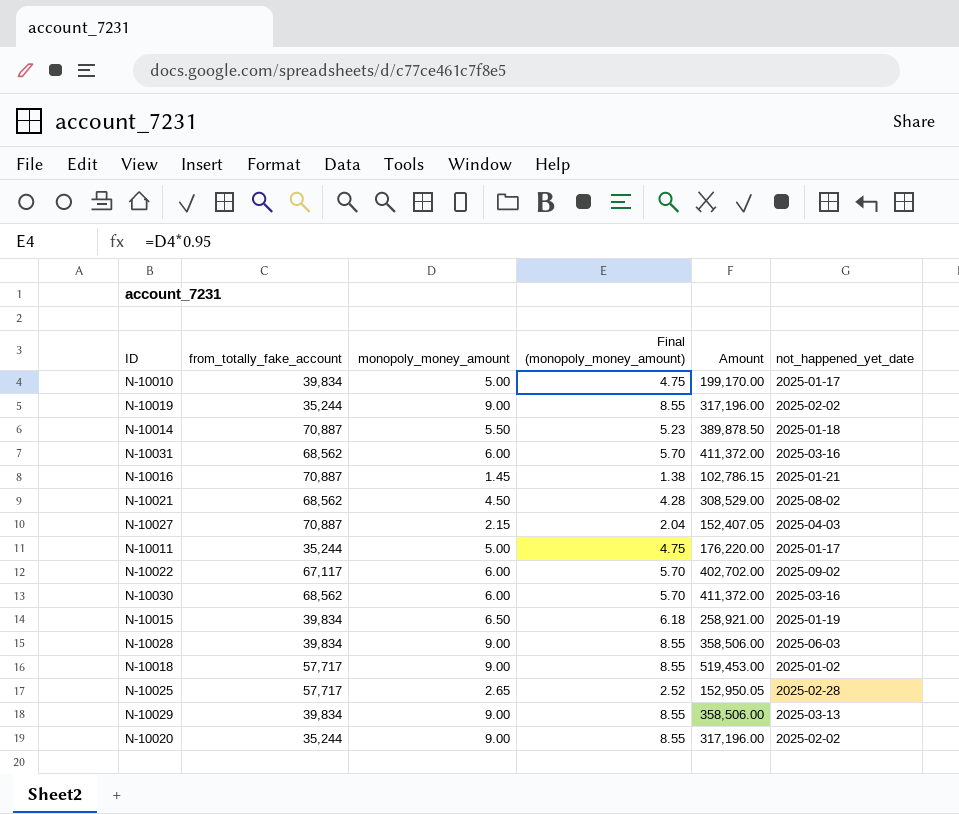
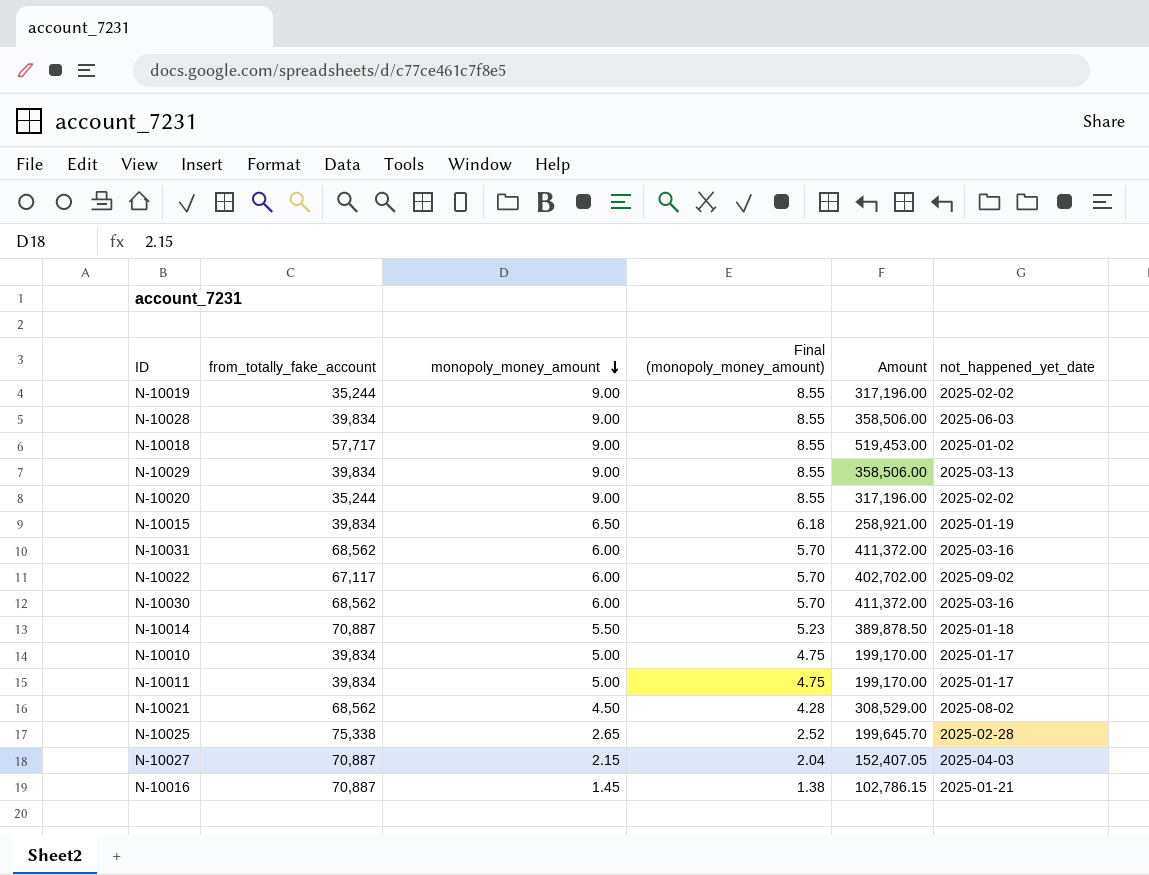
row order: none -> monopoly_money_amount descending
N-10011 | from_totally_fake_account: 35,244 -> 39,834
N-10011 | Amount: 176,220.00 -> 199,170.00
N-10025 | from_totally_fake_account: 57,717 -> 75,338
N-10025 | Amount: 152,950.05 -> 199,645.70

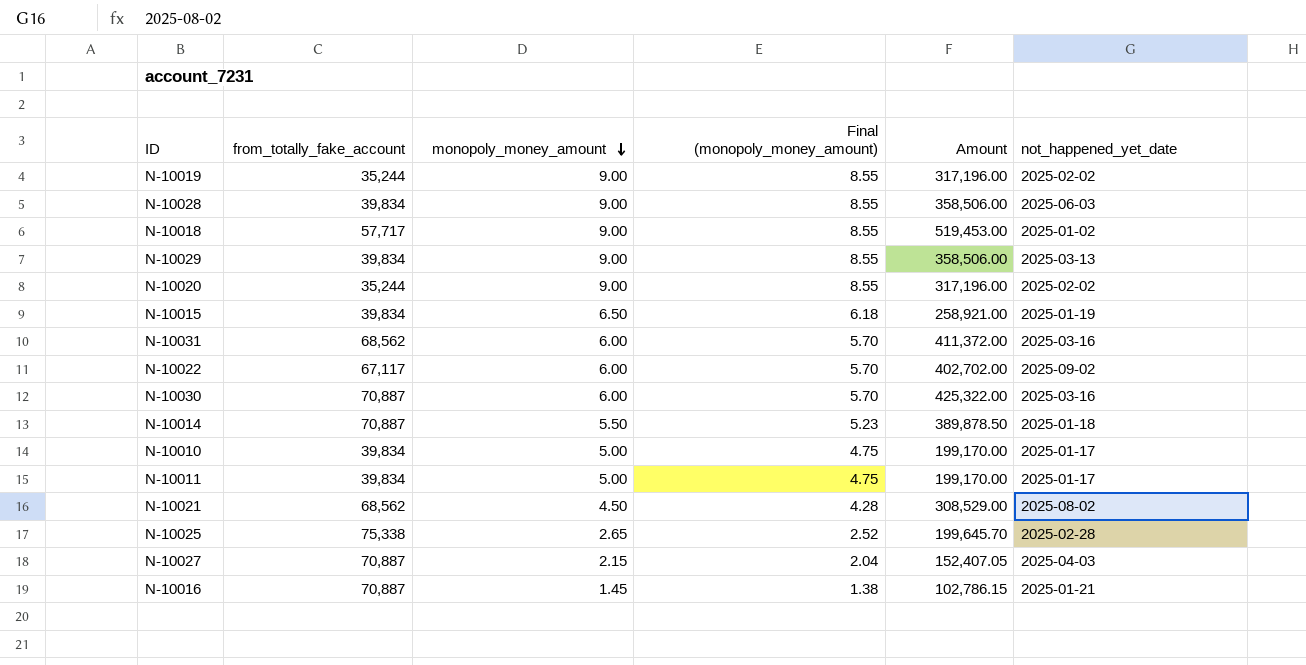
N-10030 | from_totally_fake_account: 68,562 -> 70,887
N-10030 | Amount: 411,372.00 -> 425,322.00

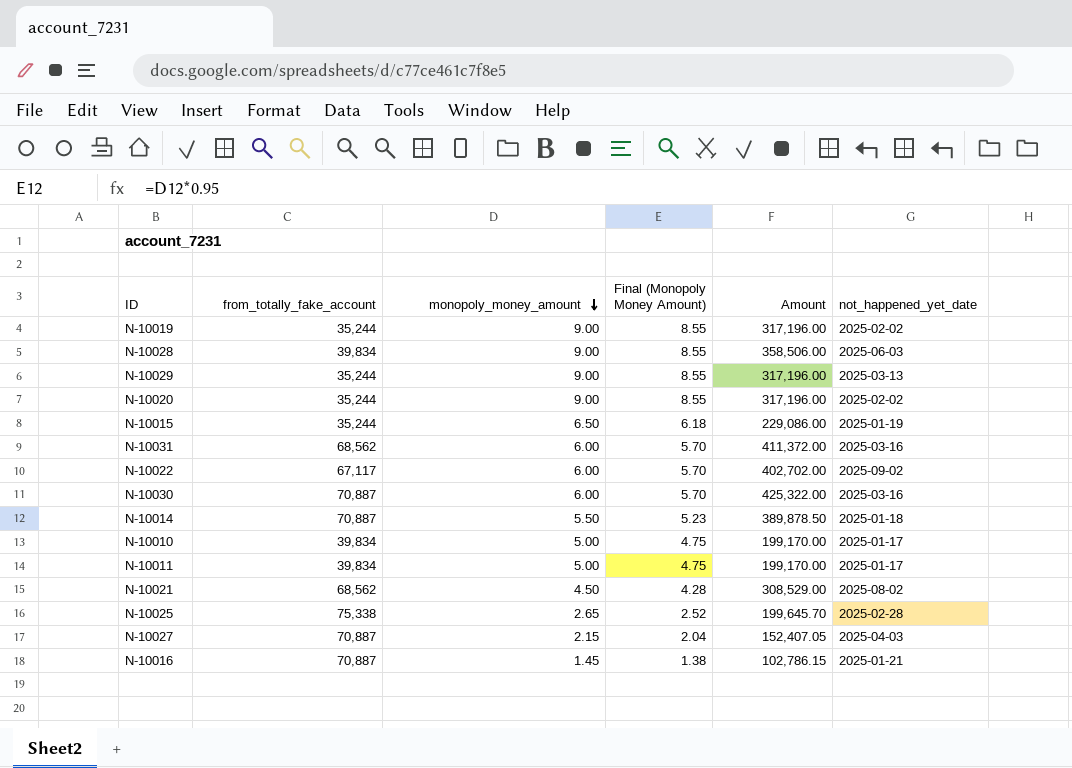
column name: Final (monopoly_money_amount) -> Final (Monopoly Money Amount)
row N-10018: 57,717 | 9.00 | 8.55 | 519,453.00 | 2025-01-02 -> none
N-10029 | from_totally_fake_account: 39,834 -> 35,244
N-10029 | Amount: 358,506.00 -> 317,196.00
N-10015 | from_totally_fake_account: 39,834 -> 35,244
N-10015 | Amount: 258,921.00 -> 229,086.00

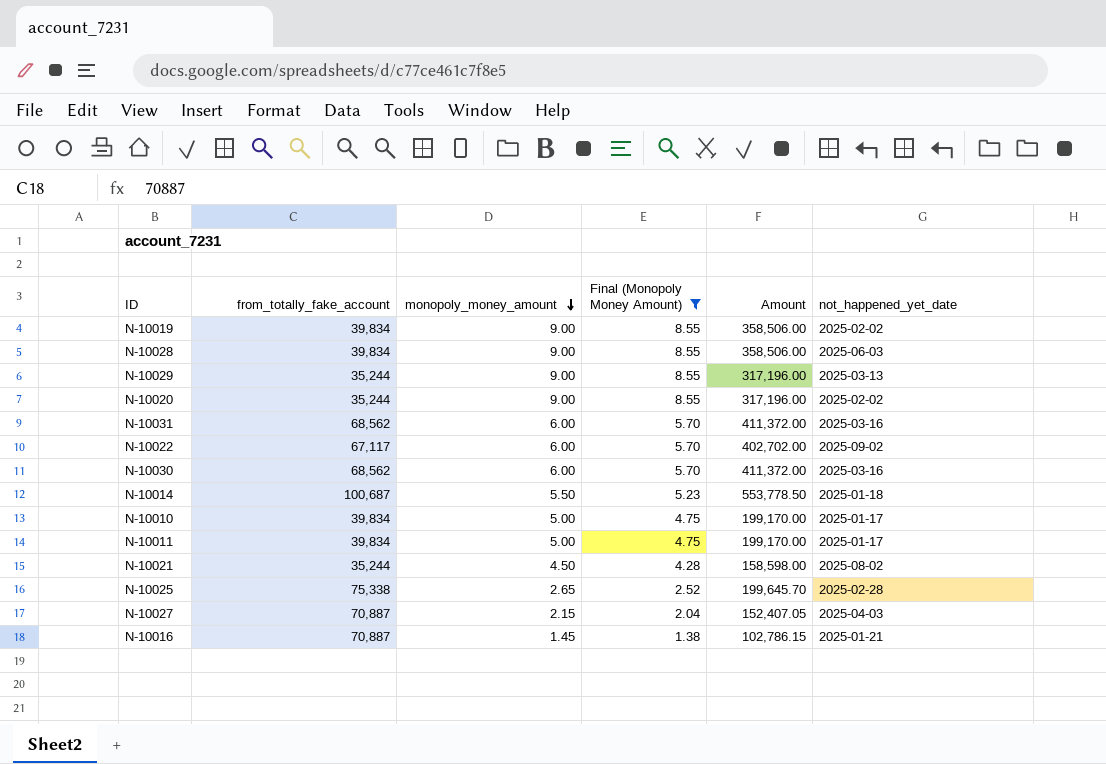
filter: none -> Final (Monopoly Money Amount) != 6.18
N-10019 | from_totally_fake_account: 35,244 -> 39,834
N-10019 | Amount: 317,196.00 -> 358,506.00
N-10030 | from_totally_fake_account: 70,887 -> 68,562
N-10030 | Amount: 425,322.00 -> 411,372.00
N-10014 | from_totally_fake_account: 70,887 -> 100,687
N-10014 | Amount: 389,878.50 -> 553,778.50
N-10021 | from_totally_fake_account: 68,562 -> 35,244
N-10021 | Amount: 308,529.00 -> 158,598.00

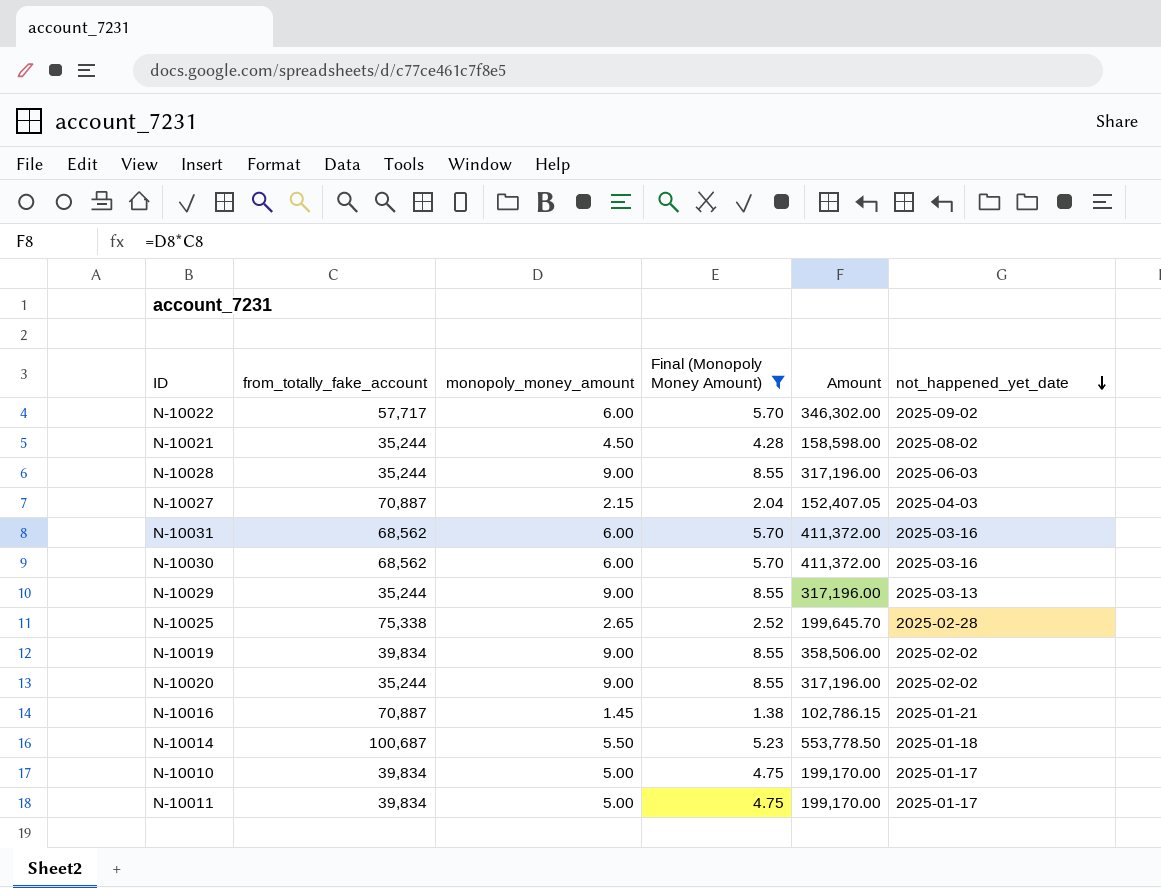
row order: monopoly_money_amount descending -> not_happened_yet_date descending
N-10022 | from_totally_fake_account: 67,117 -> 57,717
N-10022 | Amount: 402,702.00 -> 346,302.00
N-10028 | from_totally_fake_account: 39,834 -> 35,244
N-10028 | Amount: 358,506.00 -> 317,196.00

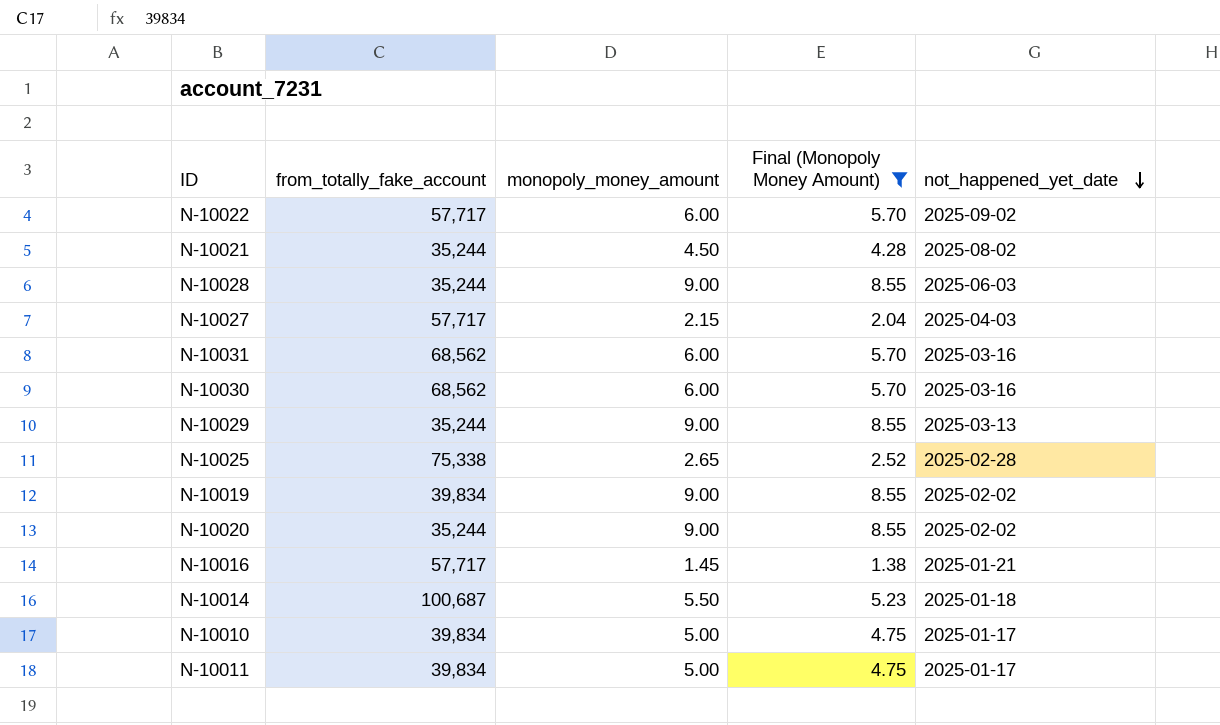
column Amount | formula: [from_totally_fake_account] * [monopoly_money_amount] -> none
N-10027 | from_totally_fake_account: 70,887 -> 57,717
N-10016 | from_totally_fake_account: 70,887 -> 57,717

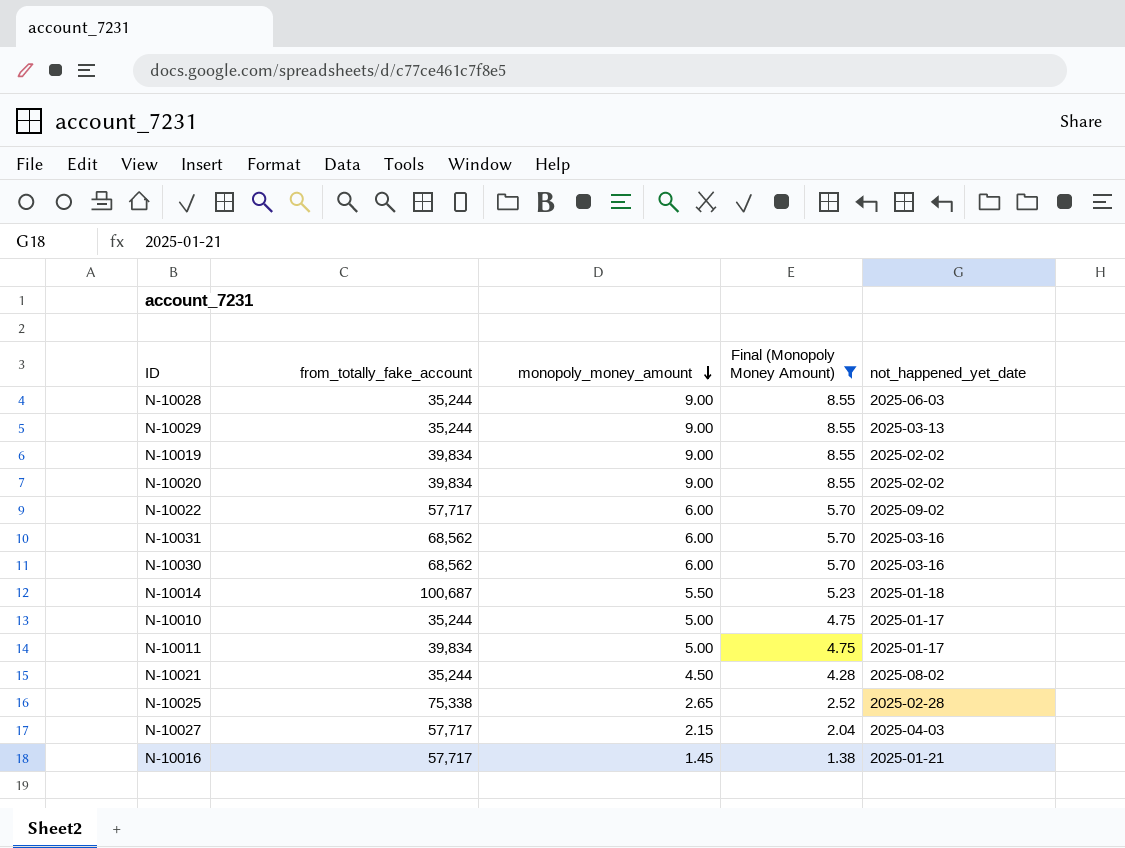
row order: not_happened_yet_date descending -> monopoly_money_amount descending
N-10020 | from_totally_fake_account: 35,244 -> 39,834
N-10010 | from_totally_fake_account: 39,834 -> 35,244

